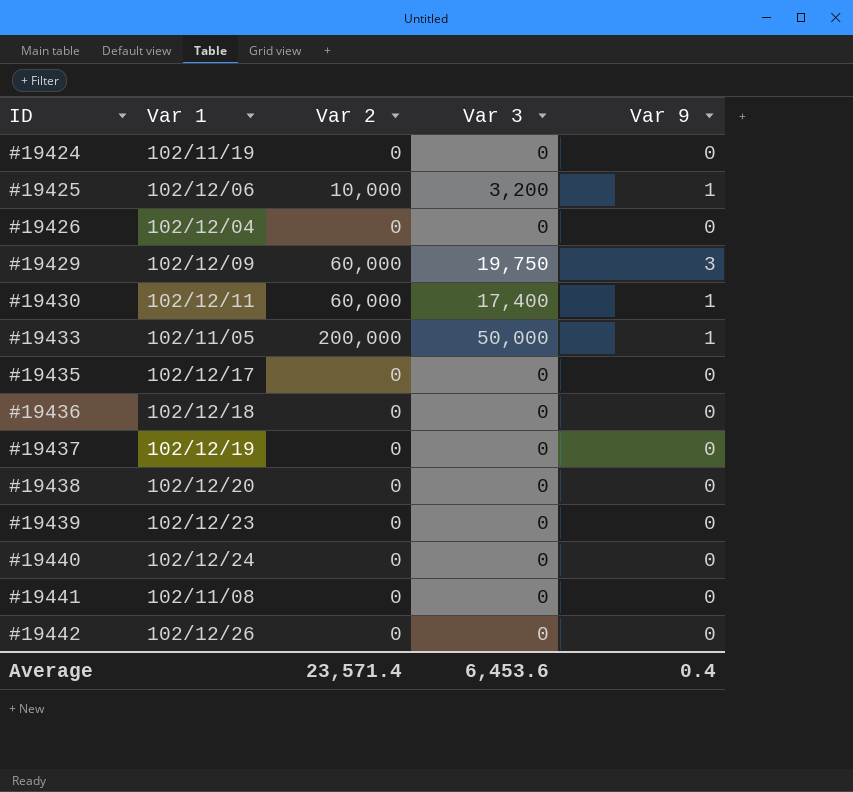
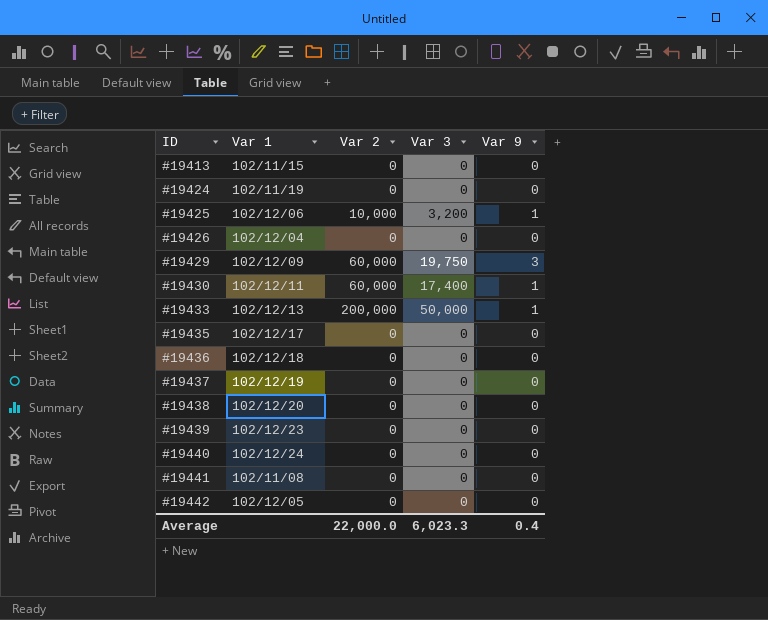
row #19413: none -> 102/11/15 | 0 | 0 | 0
#19433 | Var 1: 102/11/05 -> 102/12/13
#19442 | Var 1: 102/12/26 -> 102/12/05
Average | Var 2: 23,571.4 -> 22,000.0
Average | Var 3: 6,453.6 -> 6,023.3

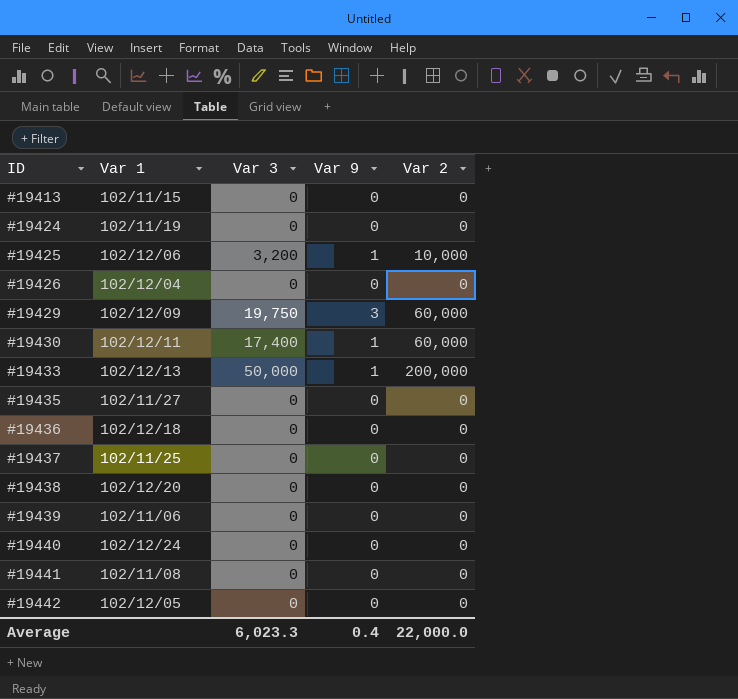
column Var 2 | position: 3 -> 5
#19435 | Var 1: 102/12/17 -> 102/11/27
#19437 | Var 1: 102/12/19 -> 102/11/25
#19439 | Var 1: 102/12/23 -> 102/11/06

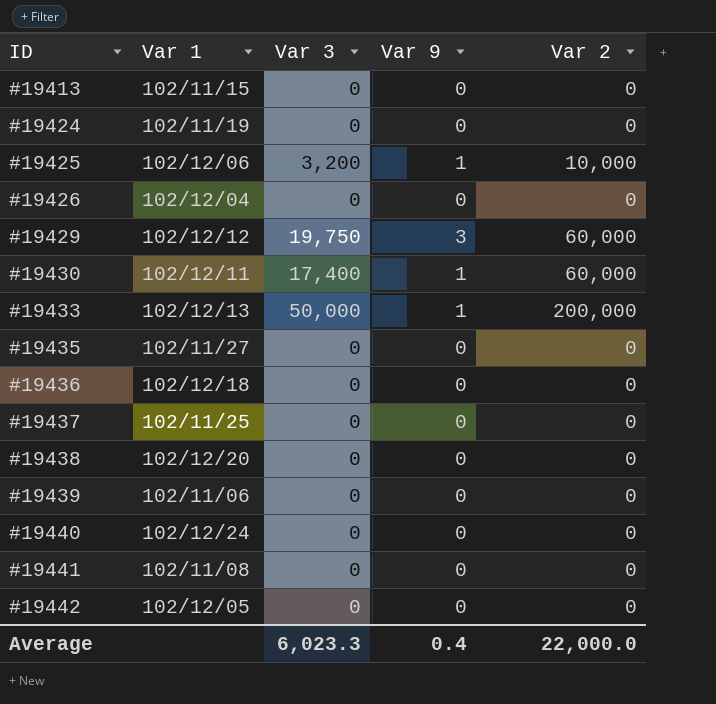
#19429 | Var 1: 102/12/09 -> 102/12/12

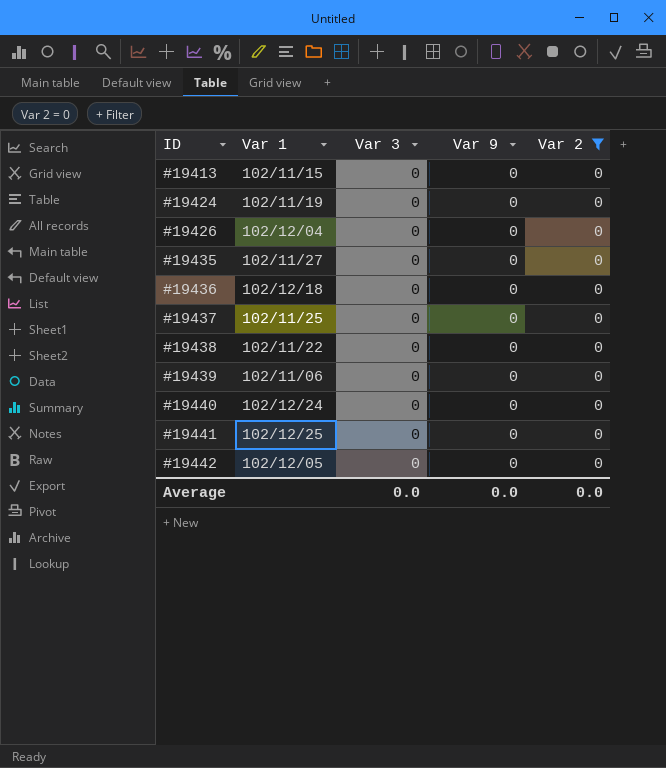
filter: none -> Var 2 = 0
#19438 | Var 1: 102/12/20 -> 102/11/22
#19441 | Var 1: 102/11/08 -> 102/12/25
Average | Var 3: 6,023.3 -> 0.0
Average | Var 9: 0.4 -> 0.0
Average | Var 2: 22,000.0 -> 0.0

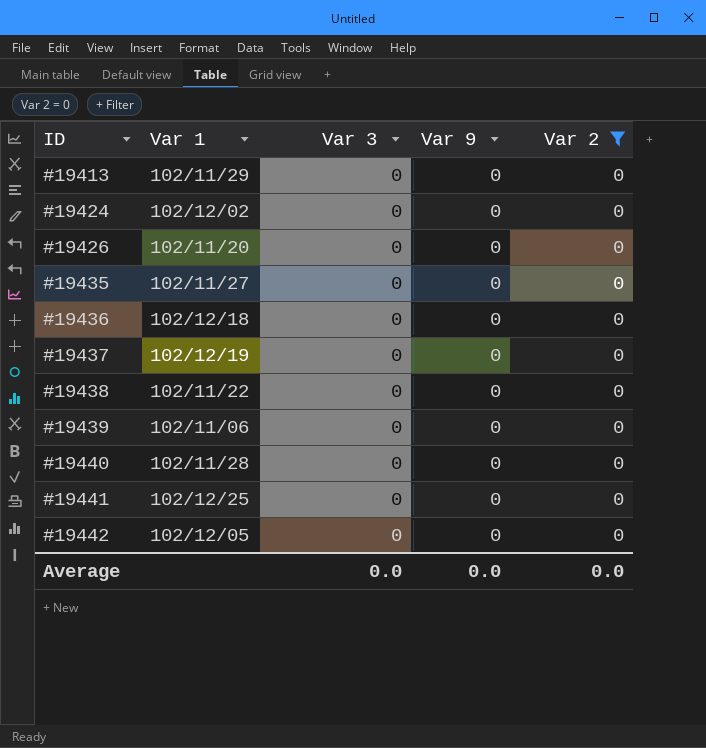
#19413 | Var 1: 102/11/15 -> 102/11/29
#19424 | Var 1: 102/11/19 -> 102/12/02
#19426 | Var 1: 102/12/04 -> 102/11/20
#19437 | Var 1: 102/11/25 -> 102/12/19
#19440 | Var 1: 102/12/24 -> 102/11/28

